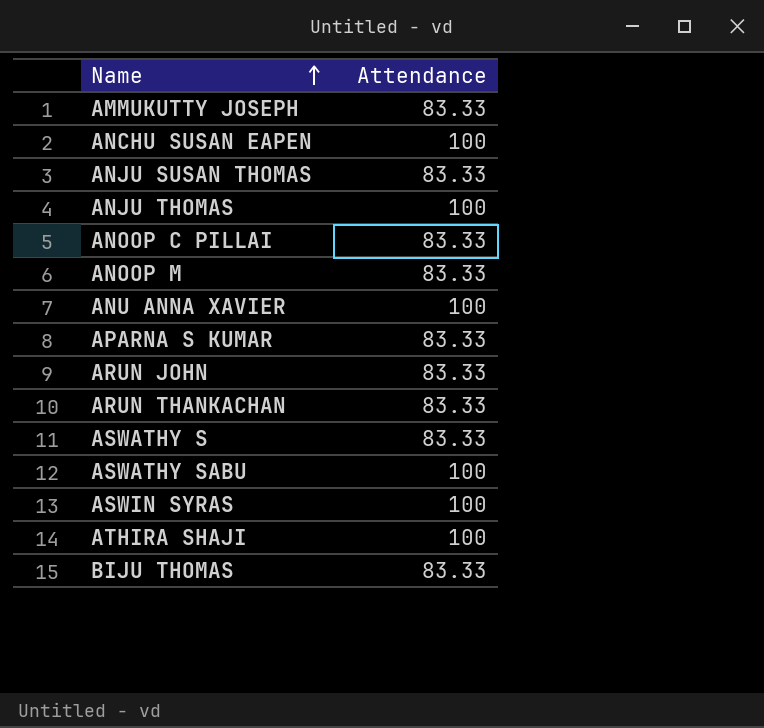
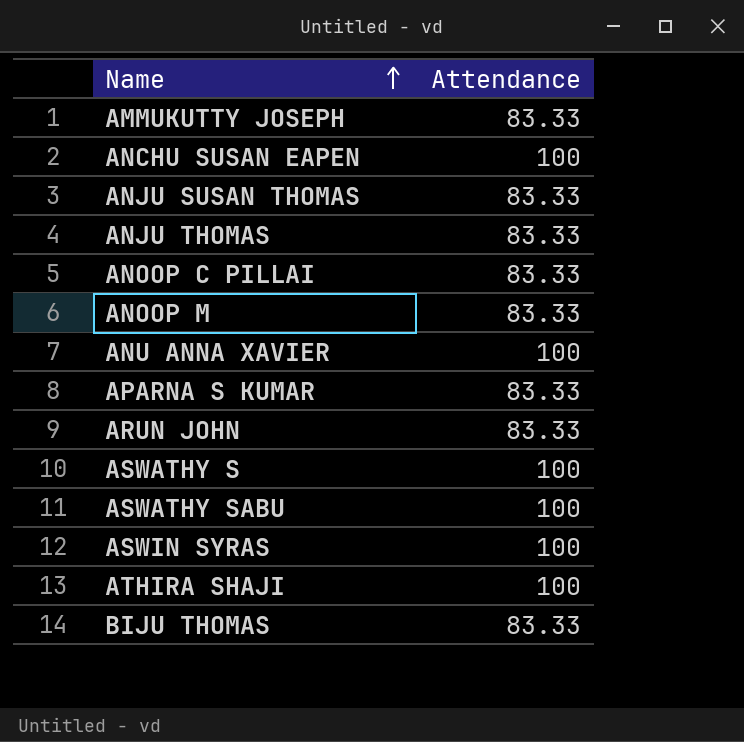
row ARUN THANKACHAN: 83.33 -> none
ANJU THOMAS | Attendance: 100 -> 83.33
ASWATHY S | Attendance: 83.33 -> 100

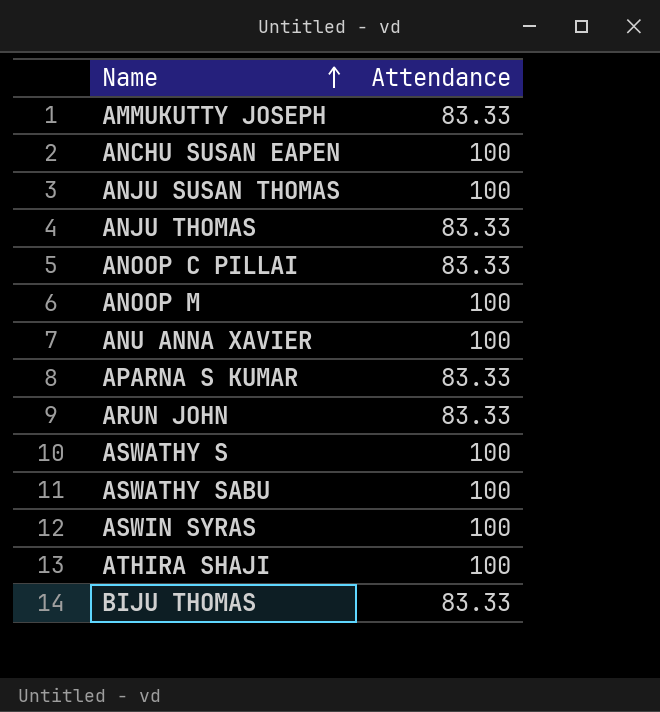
ANJU SUSAN THOMAS | Attendance: 83.33 -> 100
ANOOP M | Attendance: 83.33 -> 100

